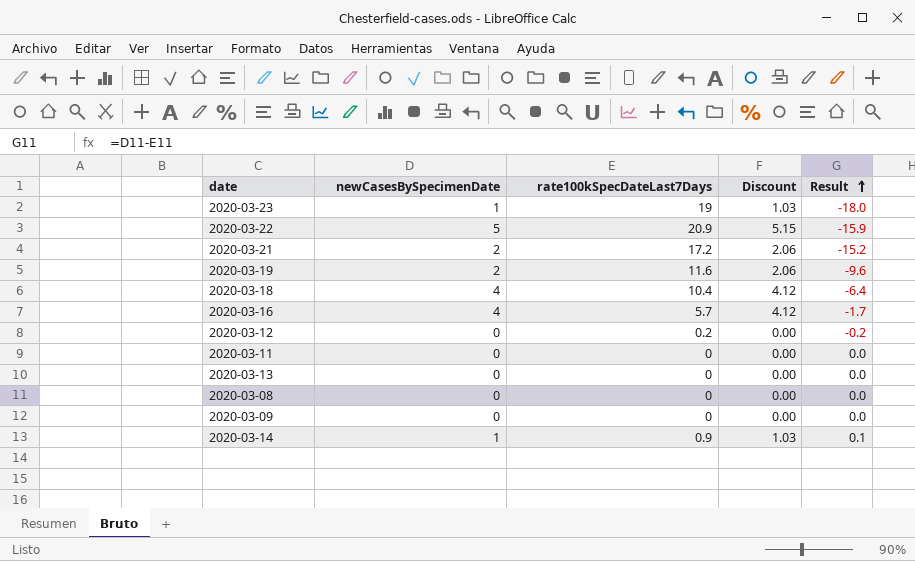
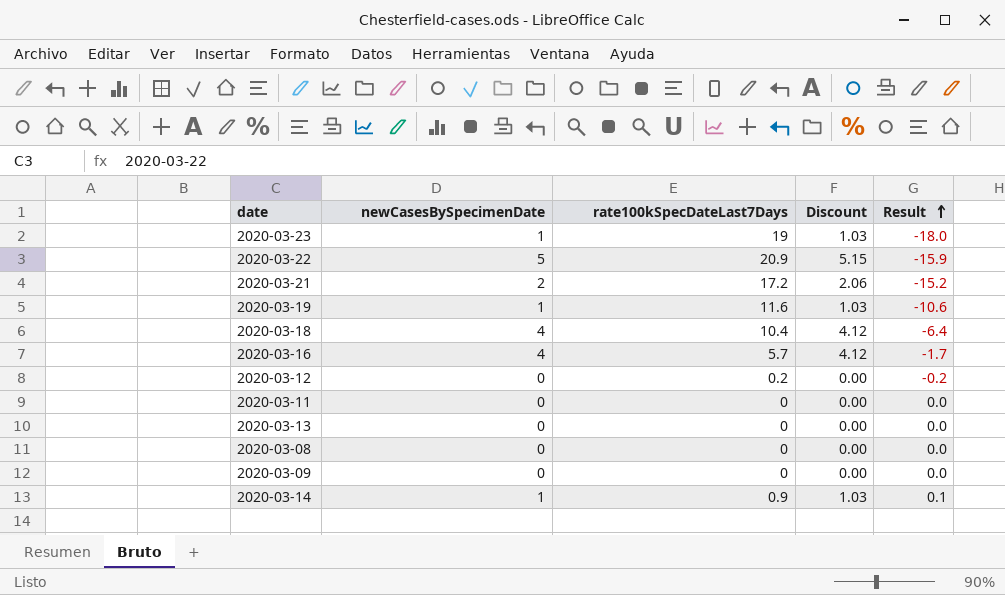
2020-03-19 | newCasesBySpecimenDate: 2 -> 1
2020-03-19 | Discount: 2.06 -> 1.03
2020-03-19 | Result: -9.6 -> -10.6

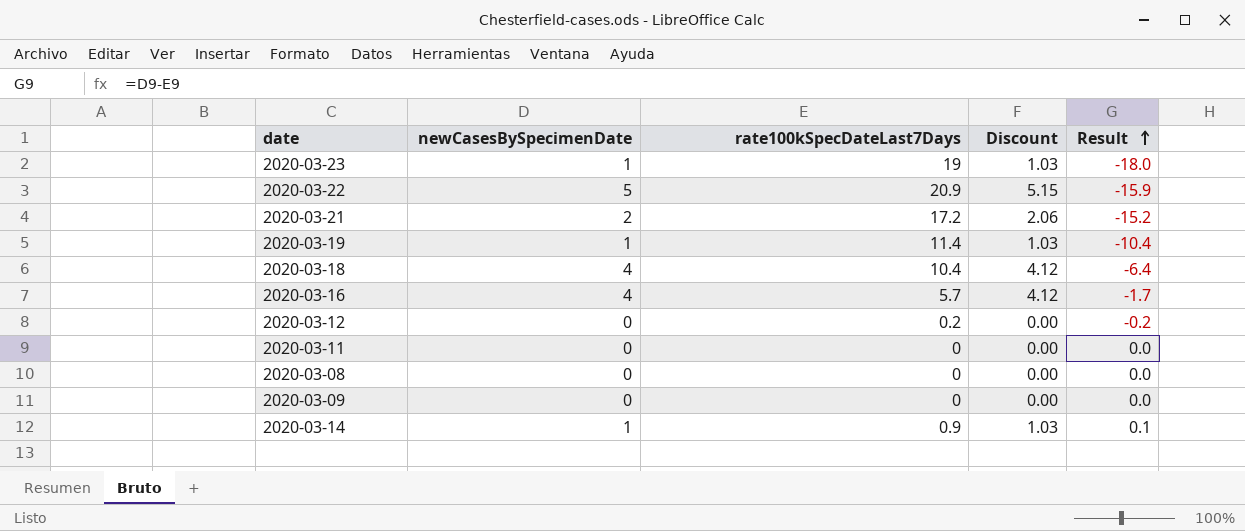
row 2020-03-13: 0 | 0 | 0.00 | 0.0 -> none
2020-03-19 | rate100kSpecDateLast7Days: 11.6 -> 11.4
2020-03-19 | Result: -10.6 -> -10.4

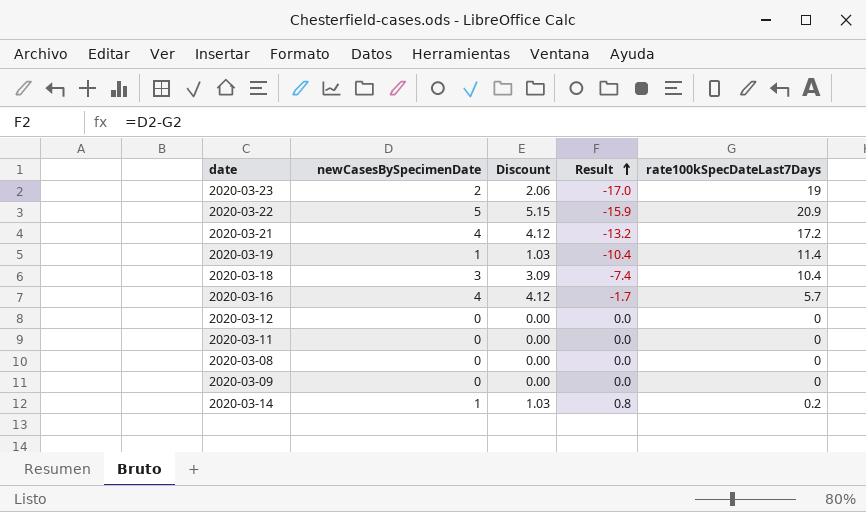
column rate100kSpecDateLast7Days | position: 3 -> 5
2020-03-23 | newCasesBySpecimenDate: 1 -> 2
2020-03-23 | Discount: 1.03 -> 2.06
2020-03-23 | Result: -18.0 -> -17.0
2020-03-21 | newCasesBySpecimenDate: 2 -> 4
2020-03-21 | Discount: 2.06 -> 4.12
2020-03-21 | Result: -15.2 -> -13.2
2020-03-18 | newCasesBySpecimenDate: 4 -> 3
2020-03-18 | Discount: 4.12 -> 3.09
2020-03-18 | Result: -6.4 -> -7.4
2020-03-12 | Result: -0.2 -> 0.0
2020-03-12 | rate100kSpecDateLast7Days: 0.2 -> 0
2020-03-14 | Result: 0.1 -> 0.8
2020-03-14 | rate100kSpecDateLast7Days: 0.9 -> 0.2

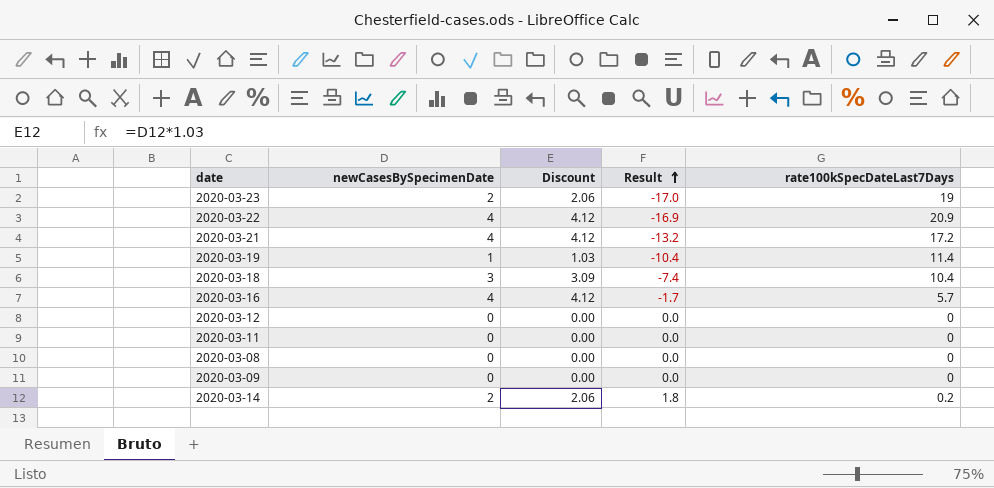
2020-03-22 | newCasesBySpecimenDate: 5 -> 4
2020-03-22 | Discount: 5.15 -> 4.12
2020-03-22 | Result: -15.9 -> -16.9
2020-03-14 | newCasesBySpecimenDate: 1 -> 2
2020-03-14 | Discount: 1.03 -> 2.06
2020-03-14 | Result: 0.8 -> 1.8

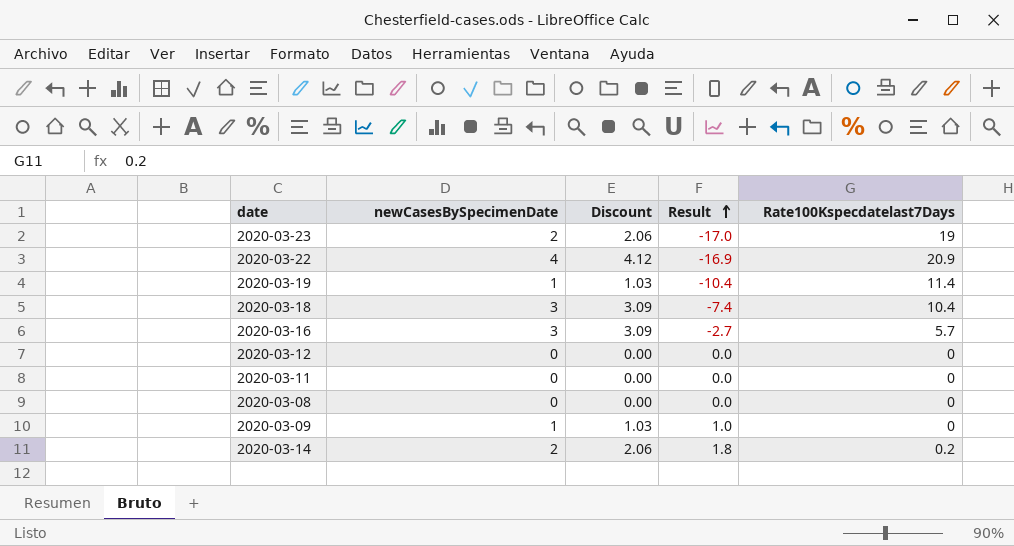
column name: rate100kSpecDateLast7Days -> Rate100Kspecdatelast7Days
row 2020-03-21: 4 | 4.12 | -13.2 | 17.2 -> none
2020-03-16 | newCasesBySpecimenDate: 4 -> 3
2020-03-16 | Discount: 4.12 -> 3.09
2020-03-16 | Result: -1.7 -> -2.7
2020-03-09 | newCasesBySpecimenDate: 0 -> 1
2020-03-09 | Discount: 0.00 -> 1.03
2020-03-09 | Result: 0.0 -> 1.0

